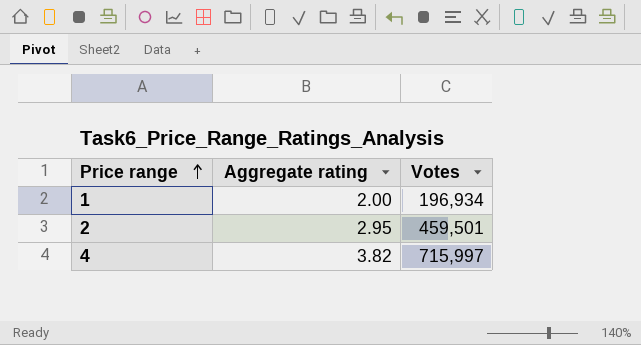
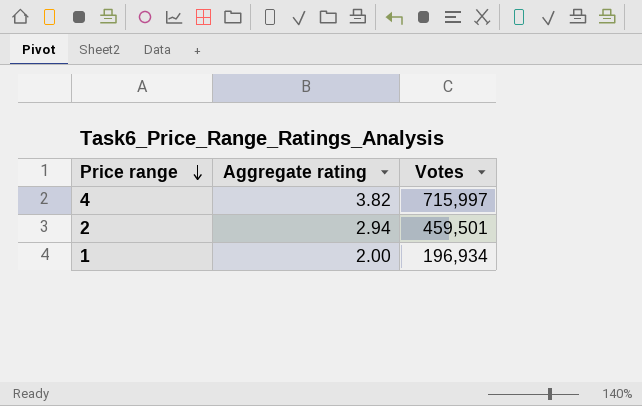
row order: Price range ascending -> Price range descending
2 | Aggregate rating: 2.95 -> 2.94

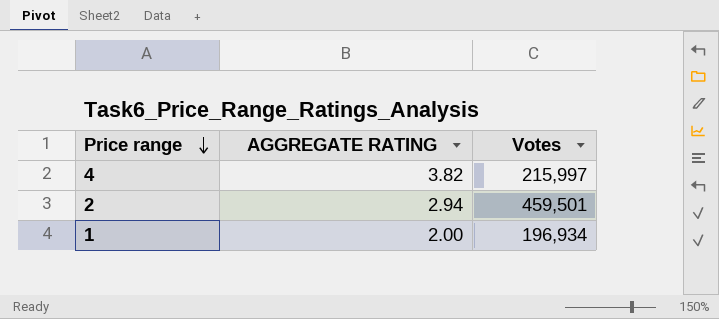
column name: Aggregate rating -> AGGREGATE RATING
4 | Votes: 715,997 -> 215,997

